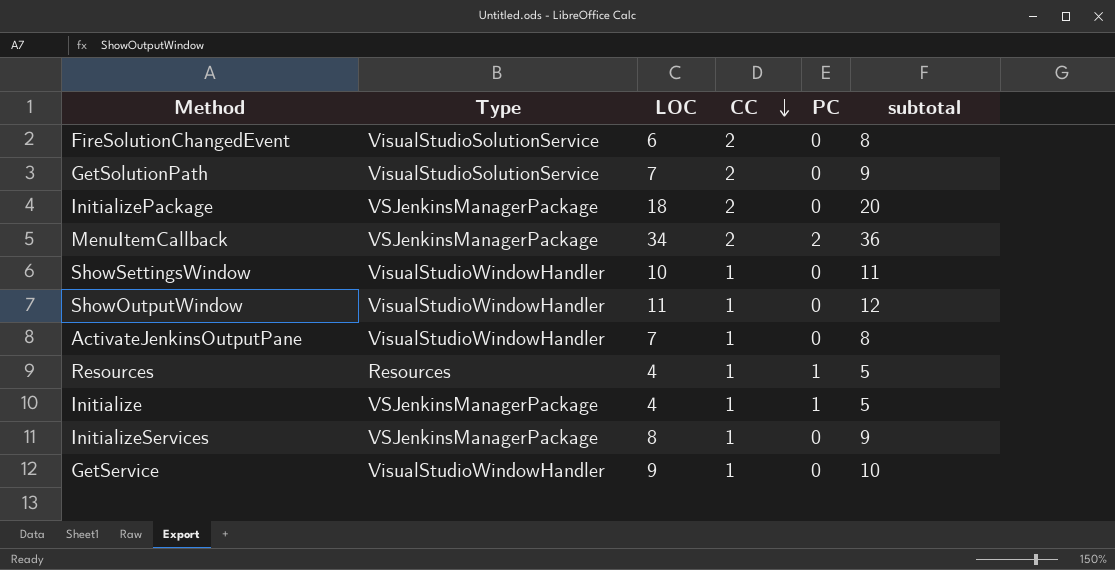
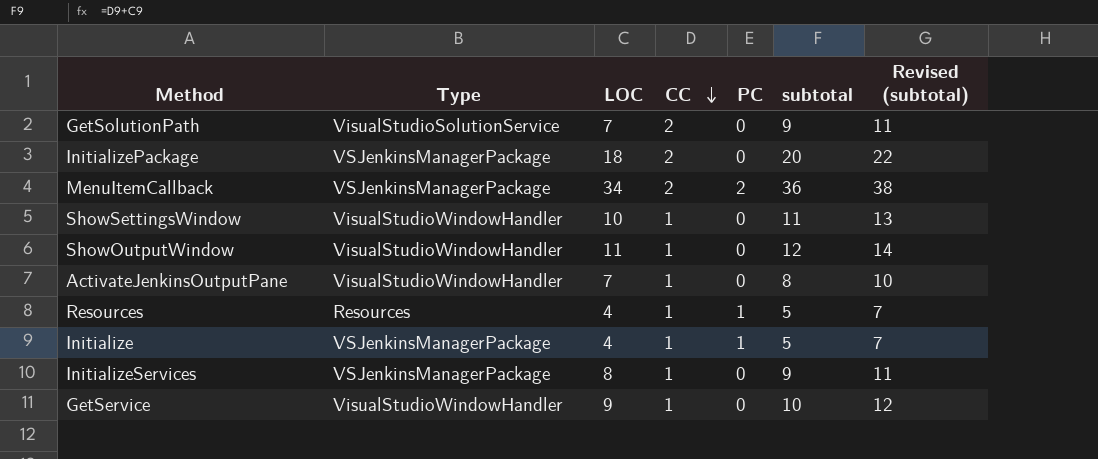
column Revised (subtotal) | formula: none -> [subtotal] + 2
row FireSolutionChangedEvent: VisualStudioSolutionService | 6 | 2 | 0 | 8 -> none

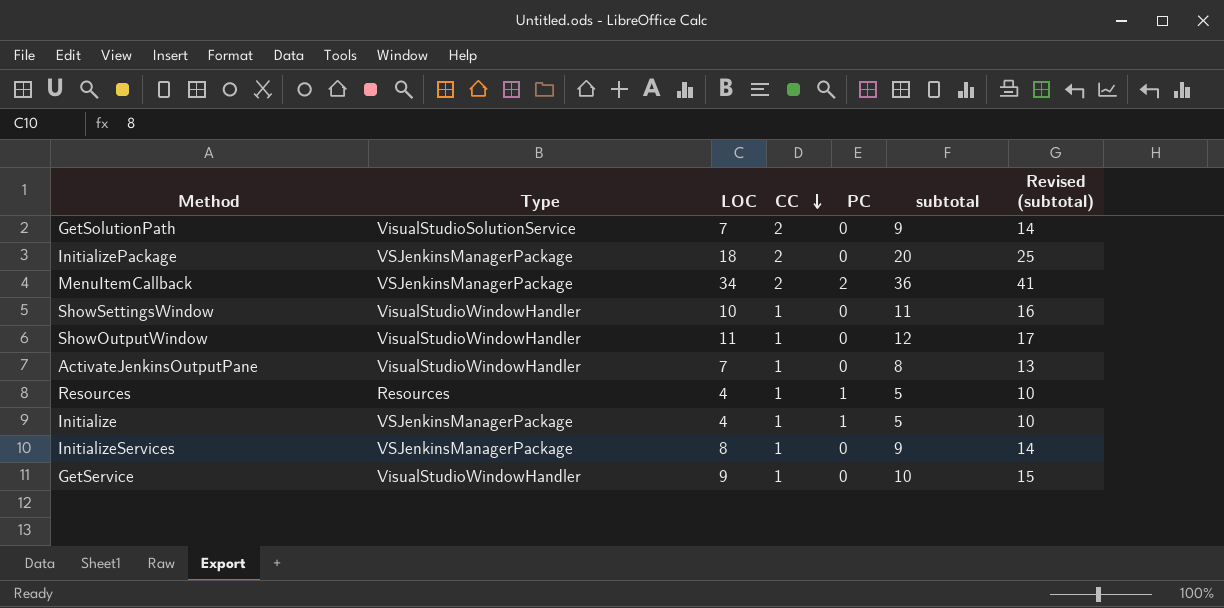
column Revised (subtotal) | formula: [subtotal] + 2 -> [subtotal] + 5

